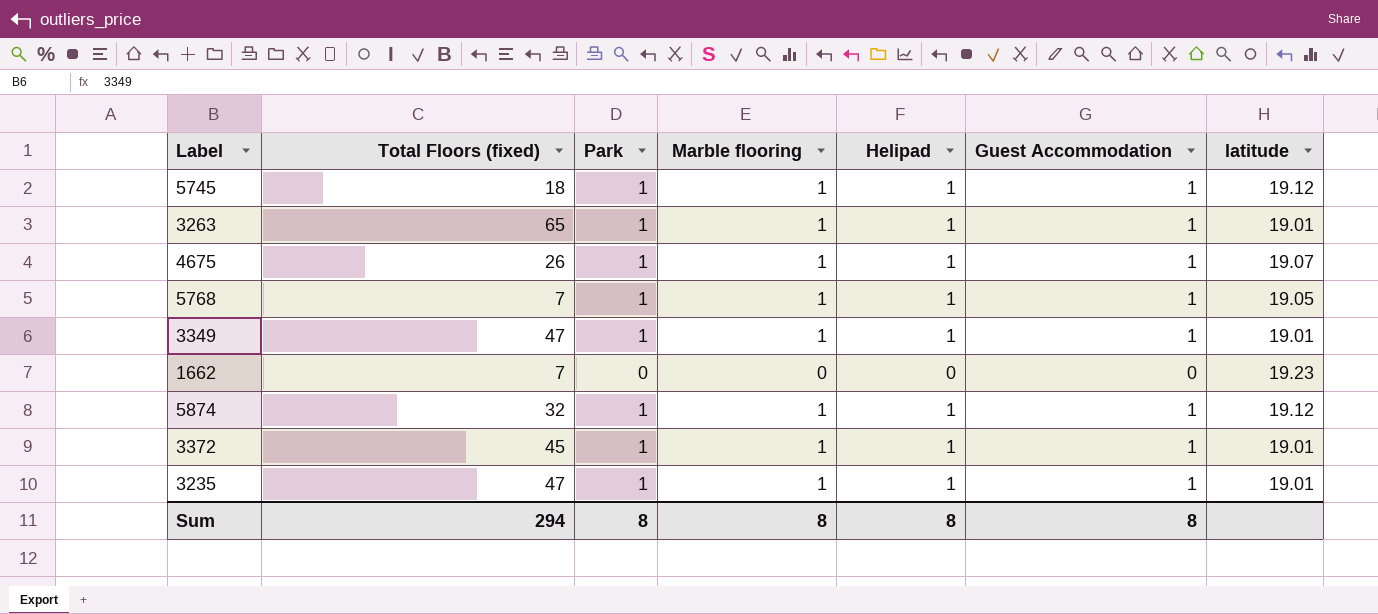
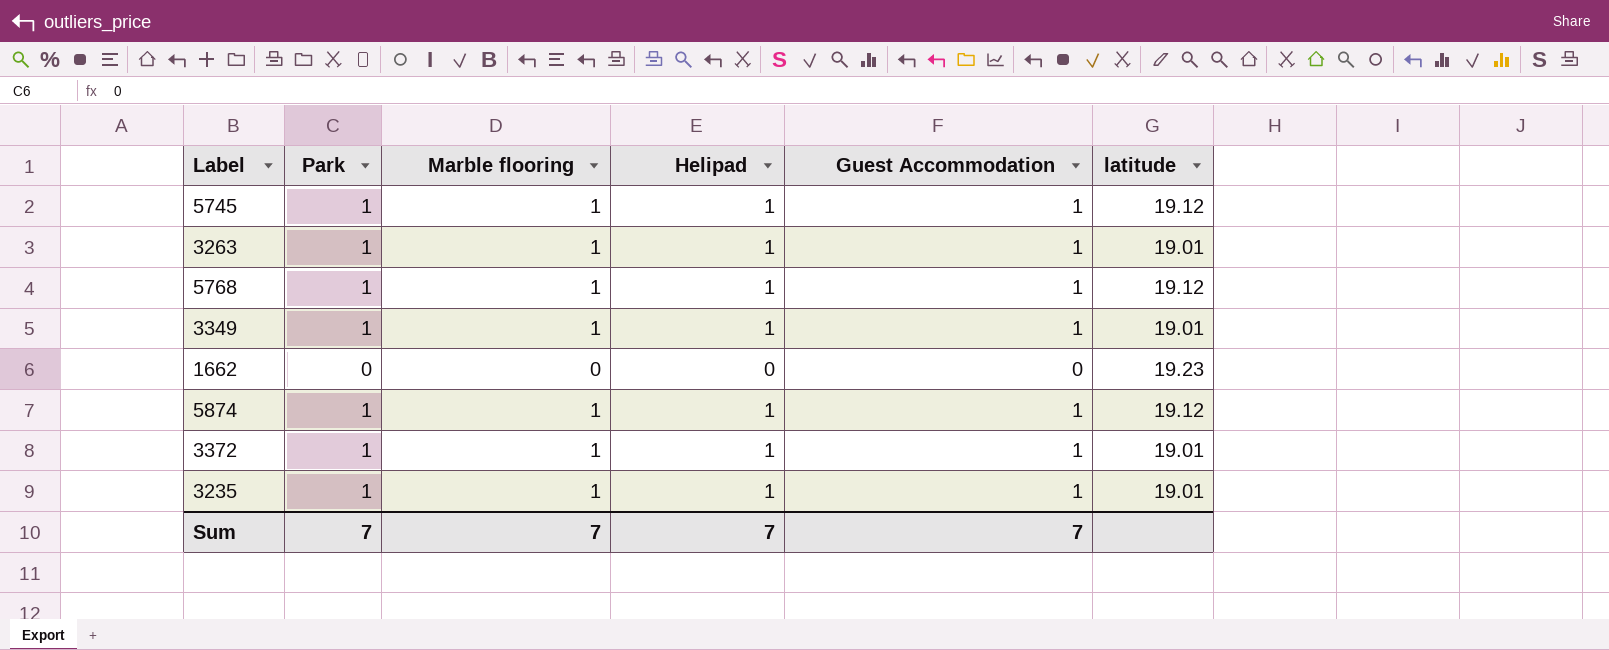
column Total Floors (fixed) | position: 2 -> none
row 4675: 26 | 1 | 1 | 1 | 1 | 19.07 -> none
5768 | latitude: 19.05 -> 19.12
Sum | Park: 8 -> 7
Sum | Marble flooring: 8 -> 7
Sum | Helipad: 8 -> 7
Sum | Guest Accommodation: 8 -> 7

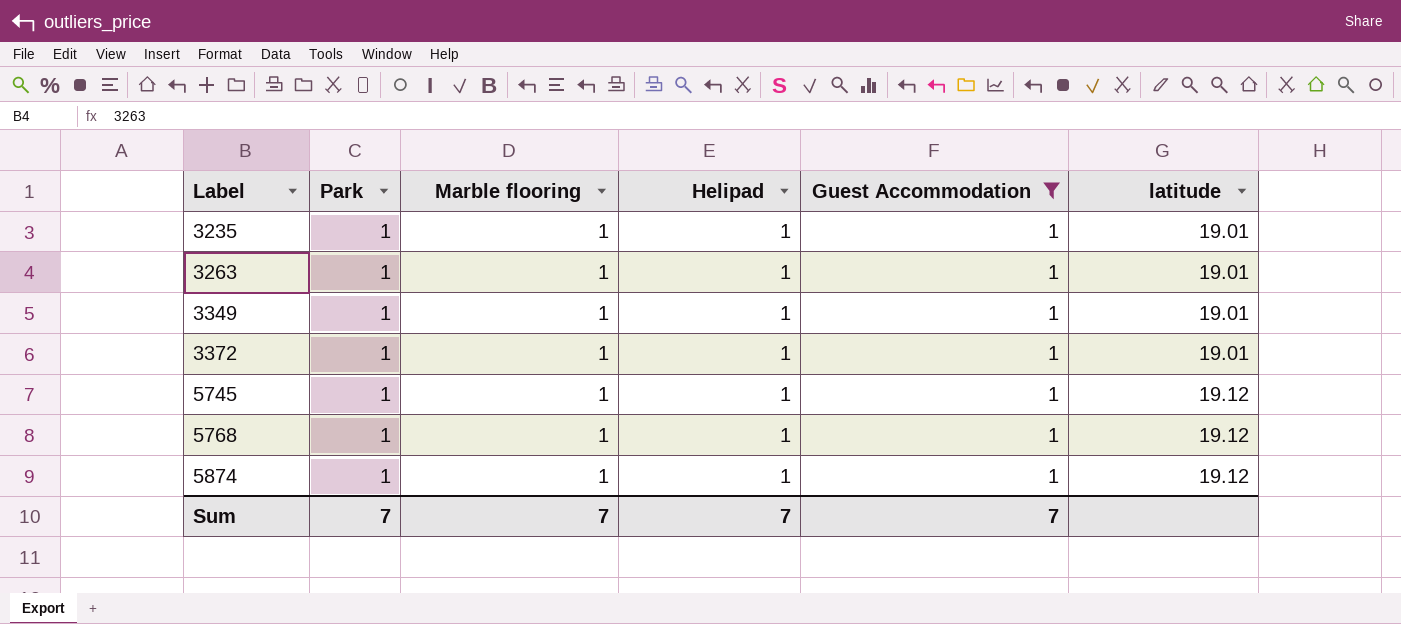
filter: none -> Guest Accommodation = 1
row order: none -> Label ascending

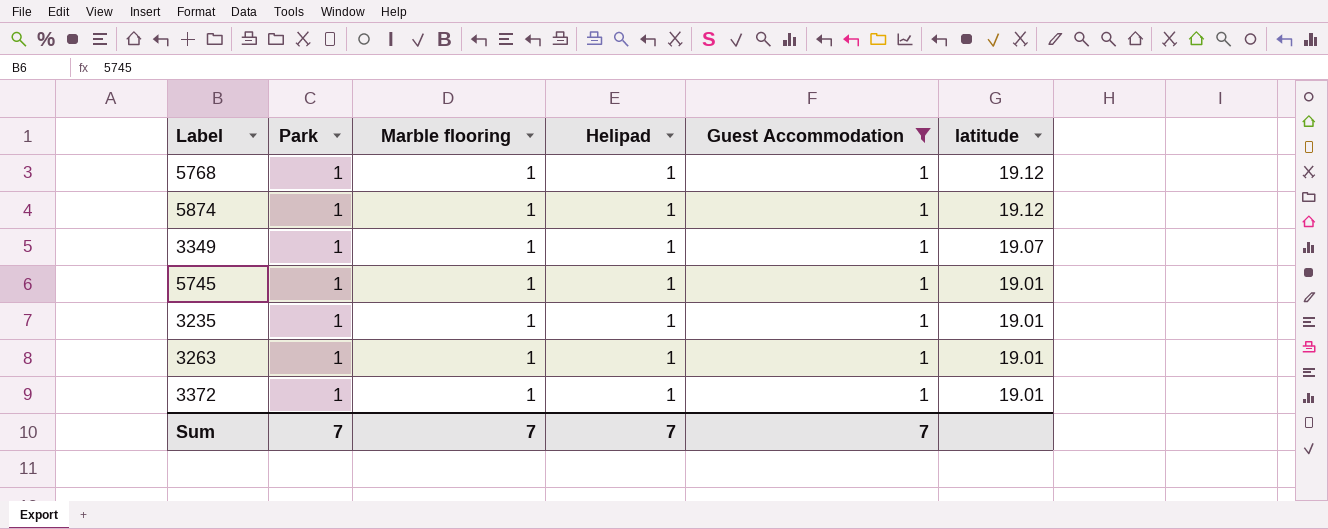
row order: Label ascending -> latitude descending
3349 | latitude: 19.01 -> 19.07
5745 | latitude: 19.12 -> 19.01

